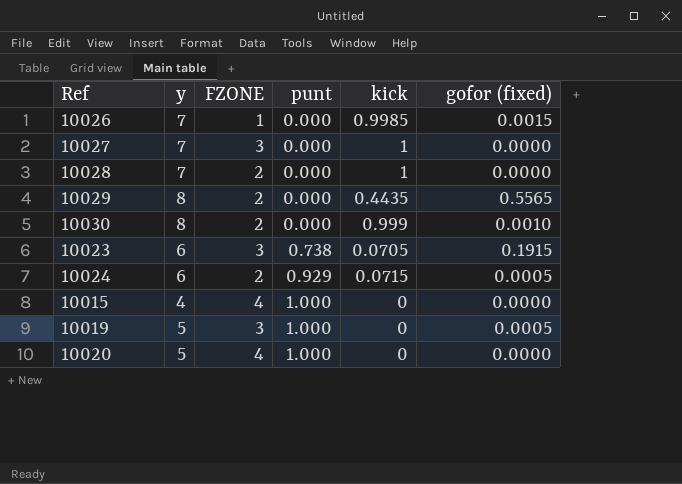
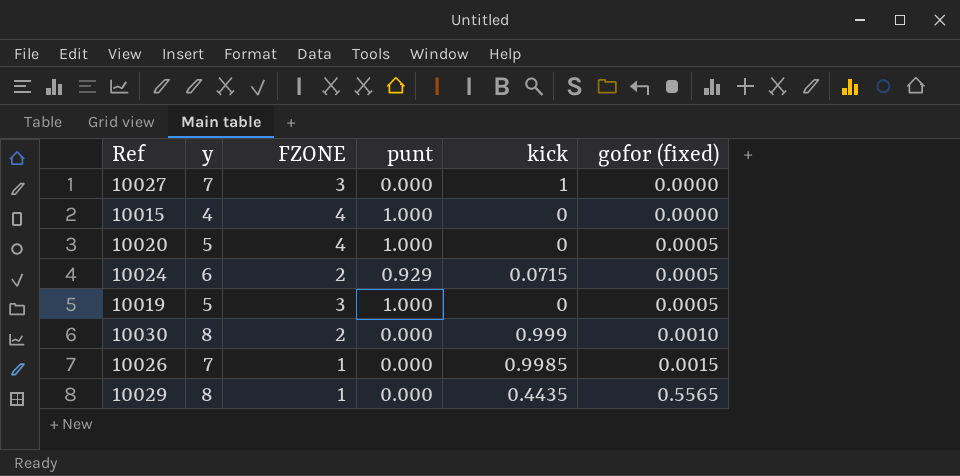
row order: punt ascending -> gofor (fixed) ascending
row 10028: 7 | 2 | 0.000 | 1 | 0.0000 -> none
row 10023: 6 | 3 | 0.738 | 0.0705 | 0.1915 -> none
10020 | gofor (fixed): 0.0000 -> 0.0005
10029 | FZONE: 2 -> 1

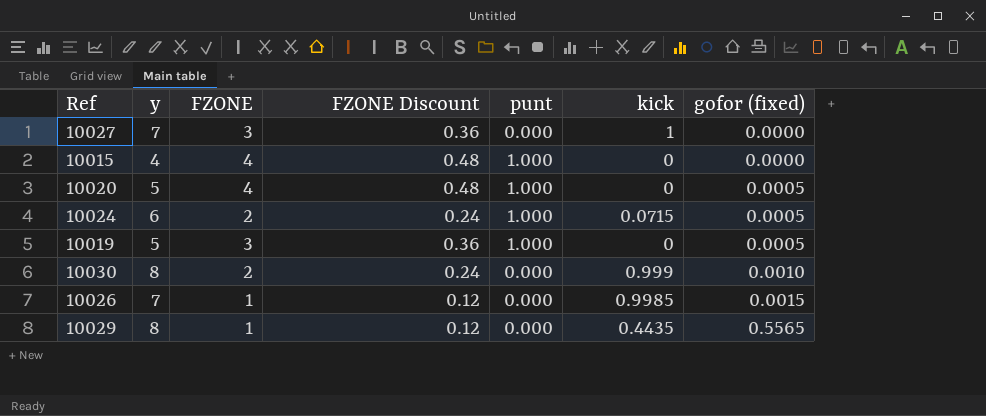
column FZONE Discount | formula: none -> [FZONE] * 0.12
10024 | punt: 0.929 -> 1.000

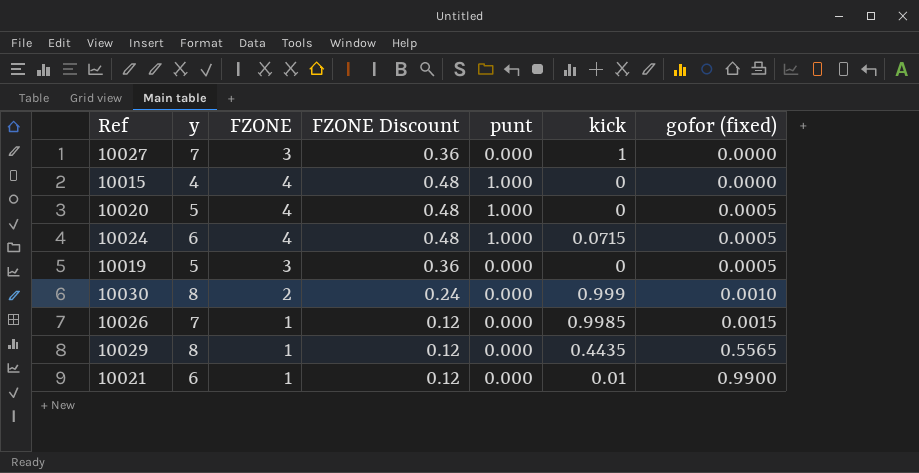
10024 | FZONE: 2 -> 4
10024 | FZONE Discount: 0.24 -> 0.48
10019 | punt: 1.000 -> 0.000
row 10021: none -> 6 | 1 | 0.12 | 0.000 | 0.01 | 0.9900

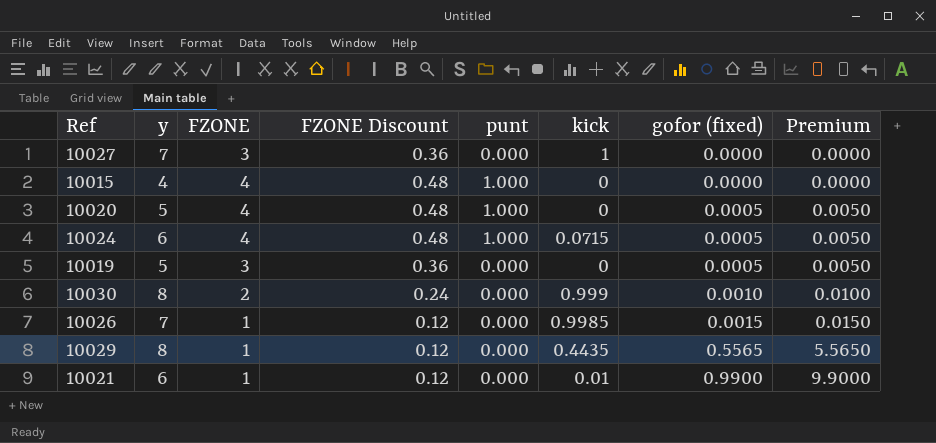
column Premium | formula: none -> [gofor (fixed)] * 10

